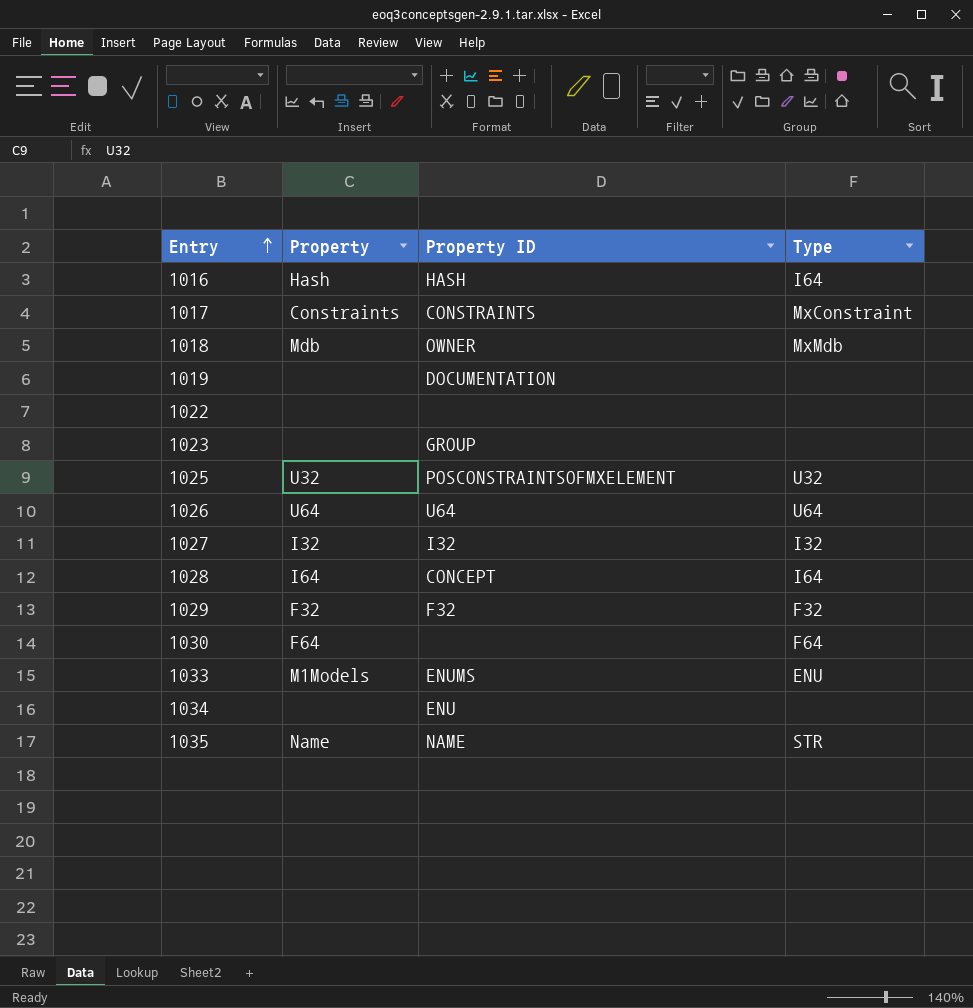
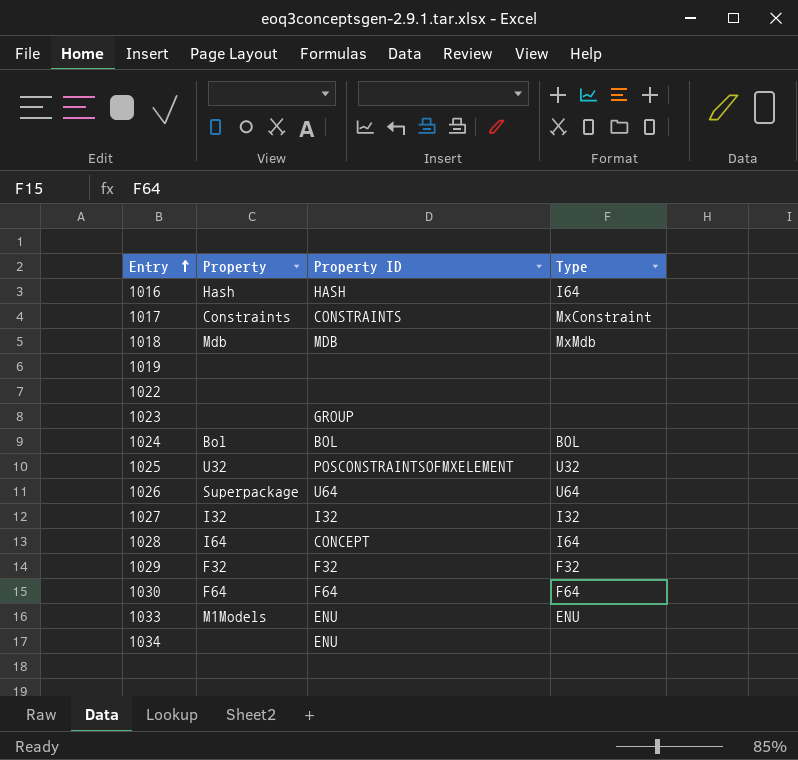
row 1035: Name | NAME | STR -> none
1018 | Property ID: OWNER -> MDB
1019 | Property ID: DOCUMENTATION -> none
row 1024: none -> Bol | BOL | BOL
1026 | Property: U64 -> Superpackage
1030 | Property ID: none -> F64
1033 | Property ID: ENUMS -> ENU

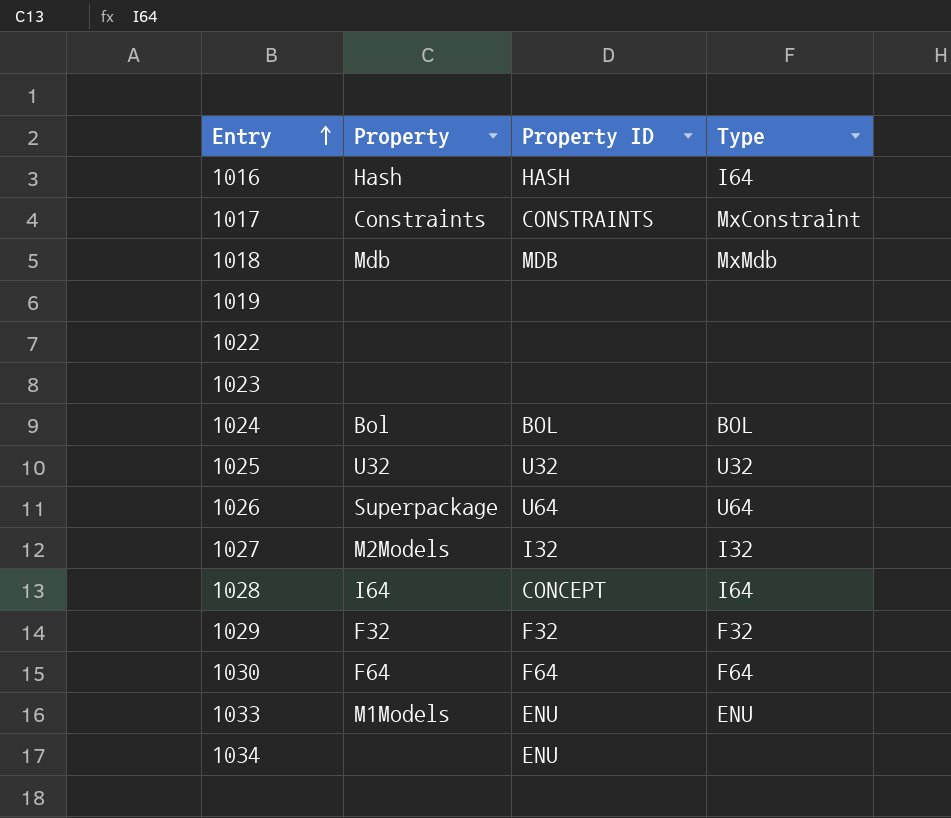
1023 | Property ID: GROUP -> none
1025 | Property ID: POSCONSTRAINTSOFMXELEMENT -> U32
1027 | Property: I32 -> M2Models

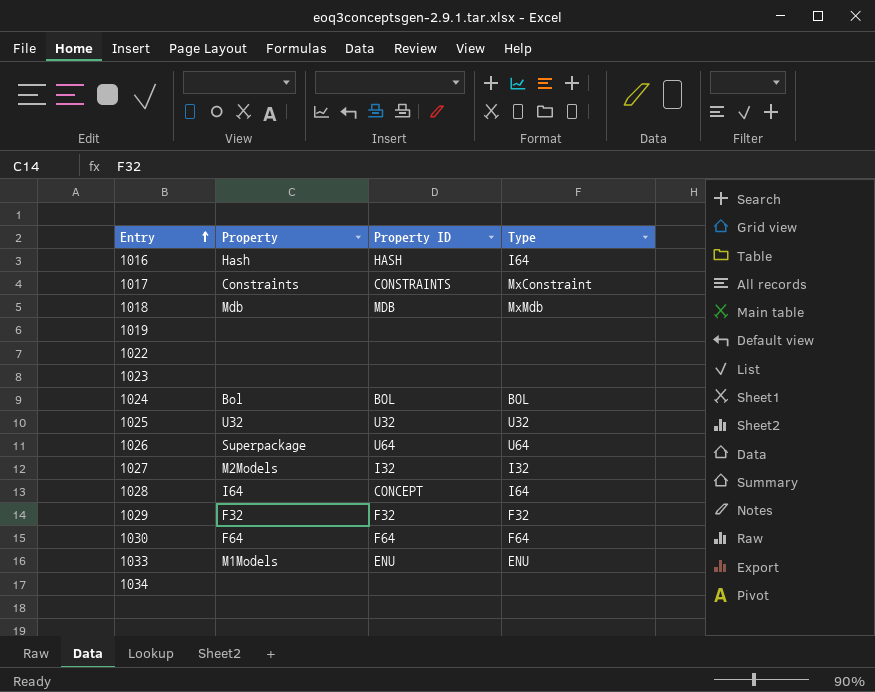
1034 | Property ID: ENU -> none

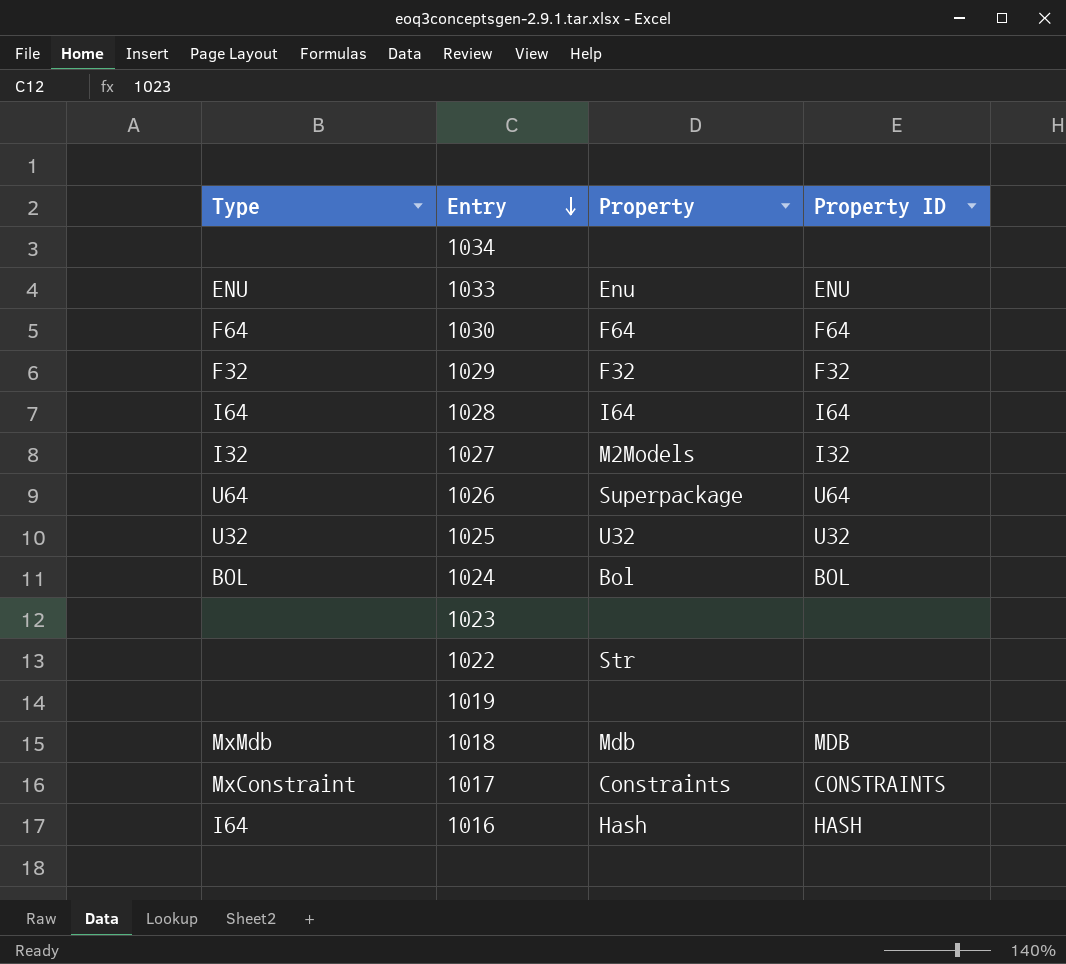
row order: Entry ascending -> Entry descending
column Type | position: 4 -> 1
1033 | Property: M1Models -> Enu
1028 | Property ID: CONCEPT -> I64
1022 | Property: none -> Str

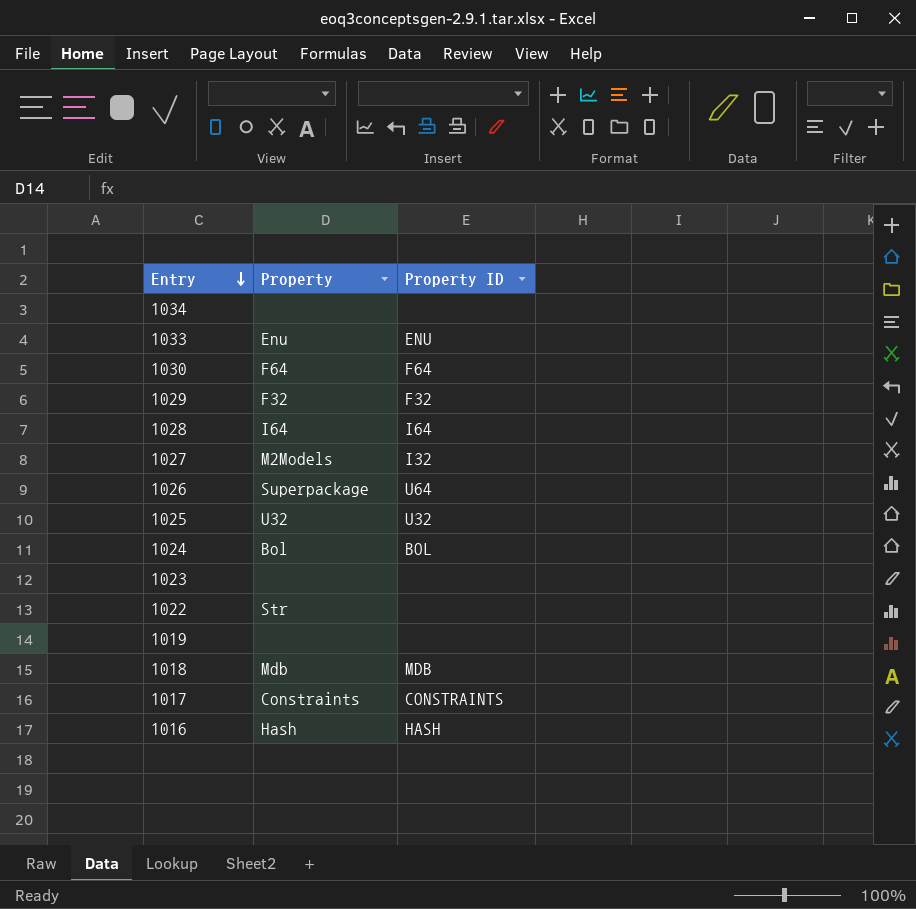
column Type | position: 1 -> none

